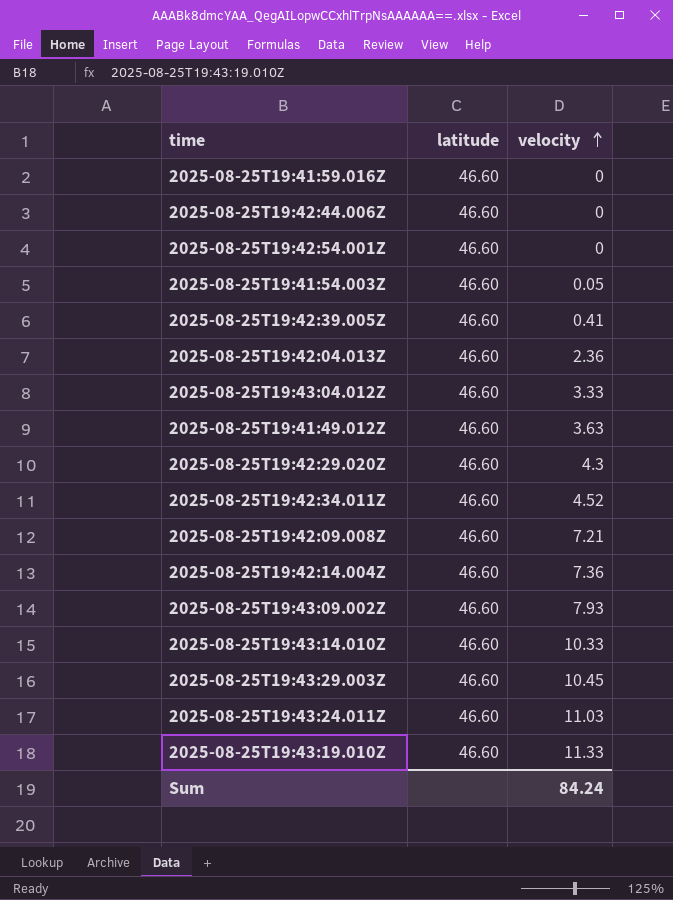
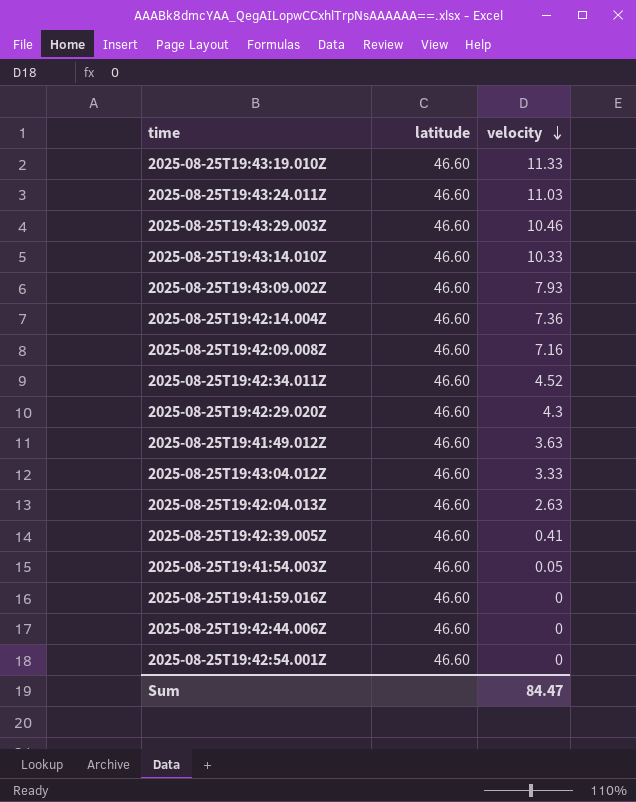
row order: velocity ascending -> velocity descending
2025-08-25T19:43:29.003Z | velocity: 10.45 -> 10.46
2025-08-25T19:42:09.008Z | velocity: 7.21 -> 7.16
2025-08-25T19:42:04.013Z | velocity: 2.36 -> 2.63
Sum | velocity: 84.24 -> 84.47

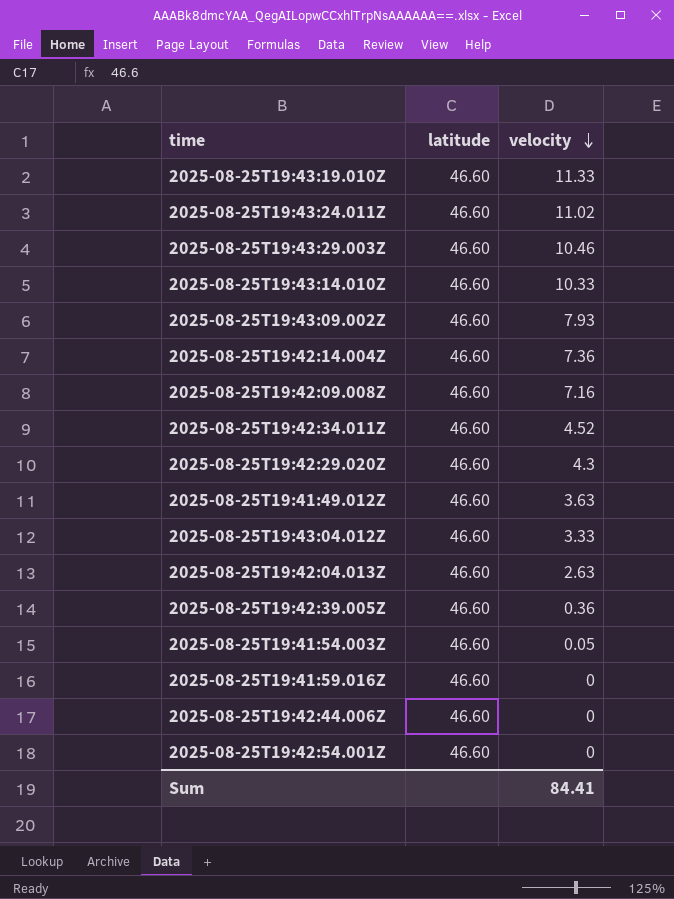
2025-08-25T19:43:24.011Z | velocity: 11.03 -> 11.02
2025-08-25T19:42:39.005Z | velocity: 0.41 -> 0.36
Sum | velocity: 84.47 -> 84.41

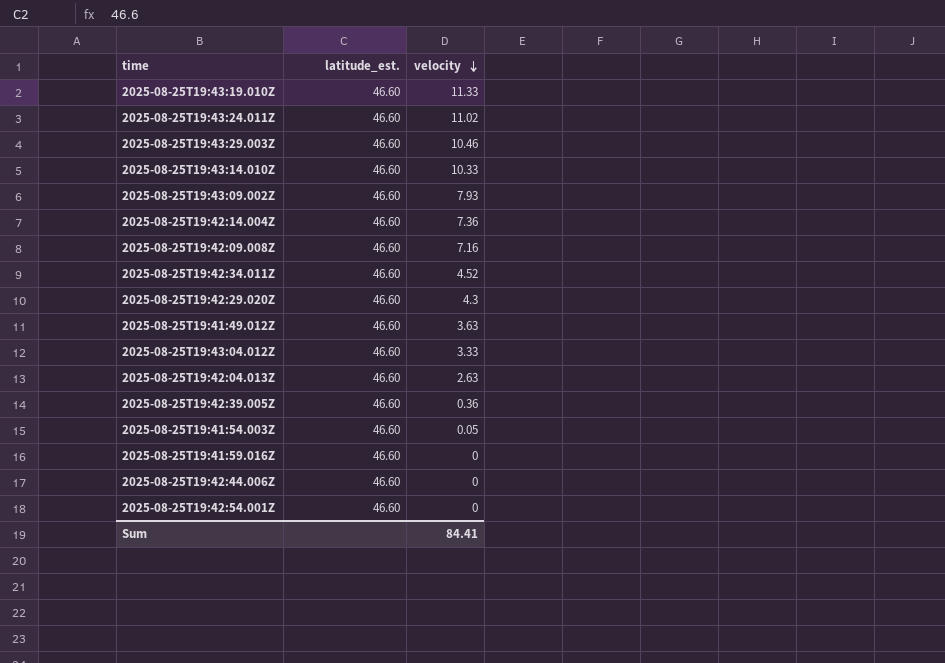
column name: latitude -> latitude_est.

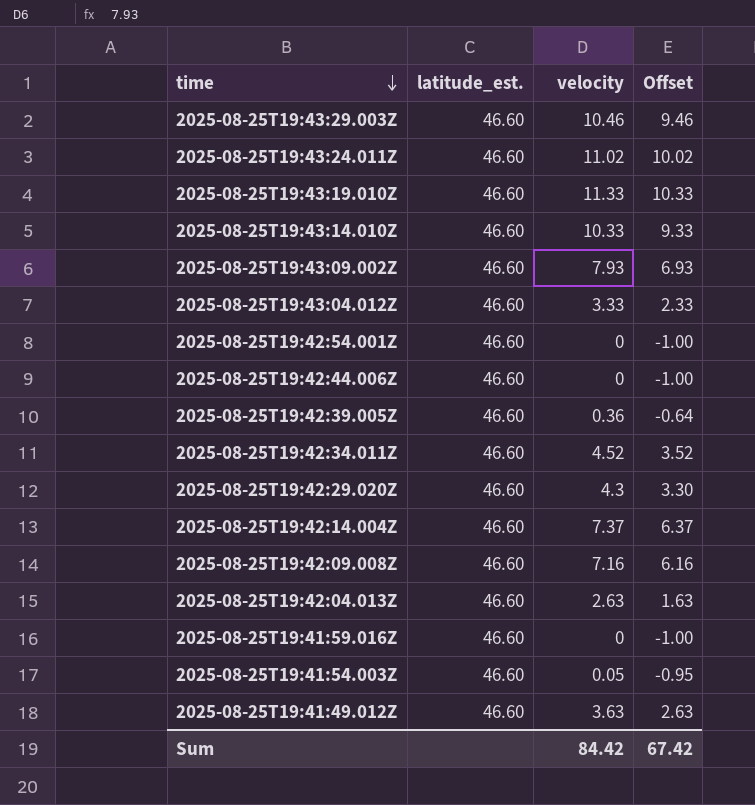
row order: velocity descending -> time descending
column Offset | formula: none -> [velocity] - 1
2025-08-25T19:42:14.004Z | velocity: 7.36 -> 7.37
Sum | velocity: 84.41 -> 84.42

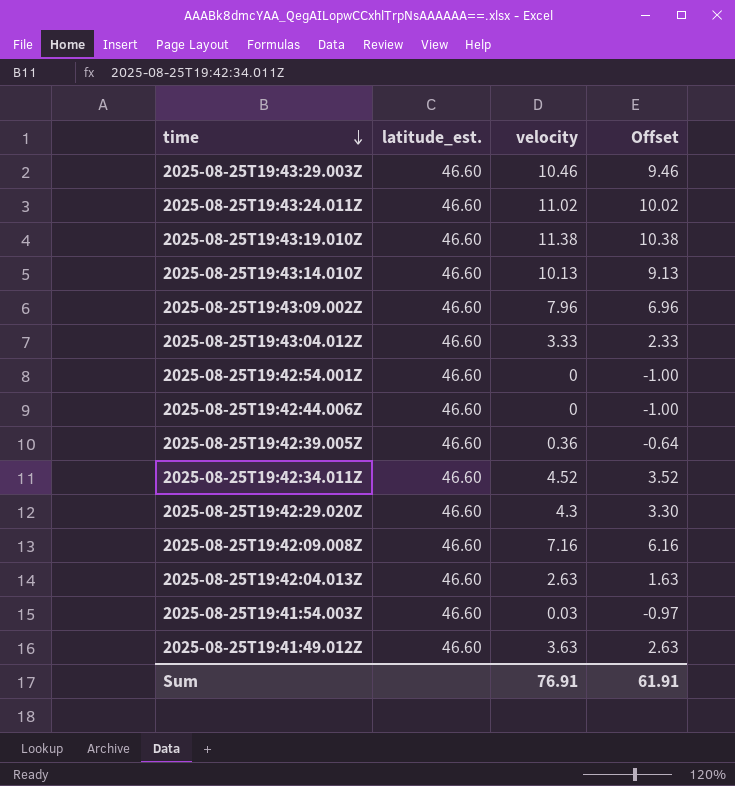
row 2025-08-25T19:42:14.004Z: 46.60 | 7.37 | 6.37 -> none
row 2025-08-25T19:41:59.016Z: 46.60 | 0 | -1.00 -> none
2025-08-25T19:43:19.010Z | velocity: 11.33 -> 11.38
2025-08-25T19:43:19.010Z | Offset: 10.33 -> 10.38
2025-08-25T19:43:14.010Z | velocity: 10.33 -> 10.13
2025-08-25T19:43:14.010Z | Offset: 9.33 -> 9.13
2025-08-25T19:43:09.002Z | velocity: 7.93 -> 7.96
2025-08-25T19:43:09.002Z | Offset: 6.93 -> 6.96
2025-08-25T19:41:54.003Z | velocity: 0.05 -> 0.03
2025-08-25T19:41:54.003Z | Offset: -0.95 -> -0.97
Sum | velocity: 84.42 -> 76.91
Sum | Offset: 67.42 -> 61.91

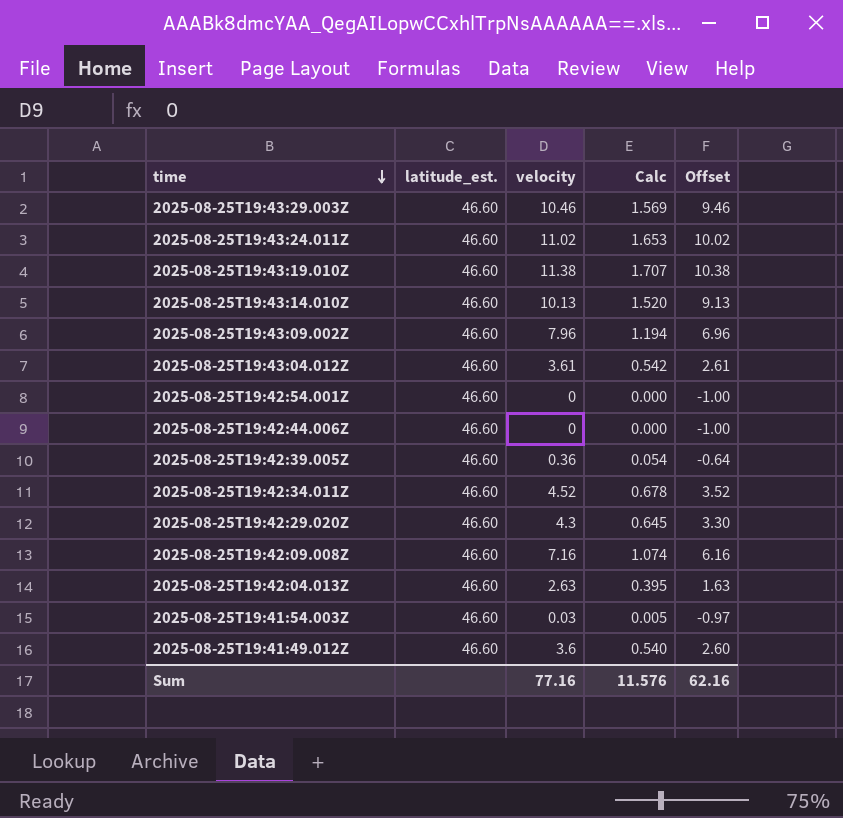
column Calc | formula: none -> [velocity] * 0.15
2025-08-25T19:43:04.012Z | velocity: 3.33 -> 3.61
2025-08-25T19:43:04.012Z | Offset: 2.33 -> 2.61
2025-08-25T19:41:49.012Z | velocity: 3.63 -> 3.6
2025-08-25T19:41:49.012Z | Offset: 2.63 -> 2.60
Sum | velocity: 76.91 -> 77.16
Sum | Offset: 61.91 -> 62.16

